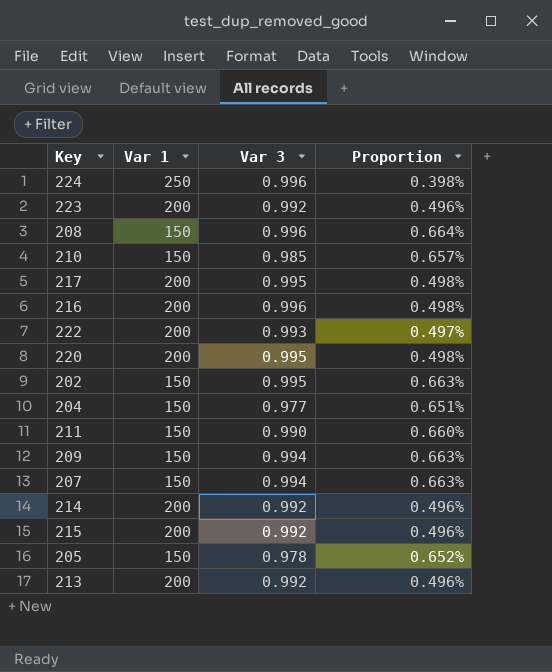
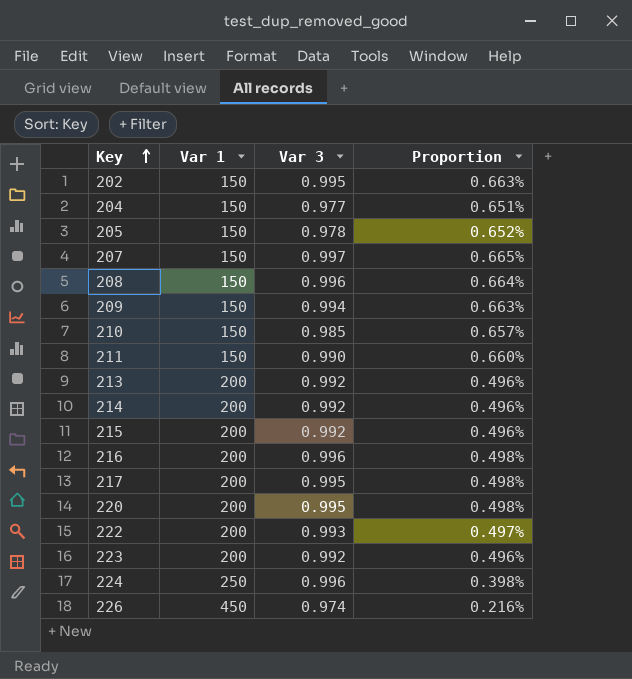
row order: none -> Key ascending
207 | Var 3: 0.994 -> 0.997
207 | Proportion: 0.663% -> 0.665%
row 226: none -> 450 | 0.974 | 0.216%

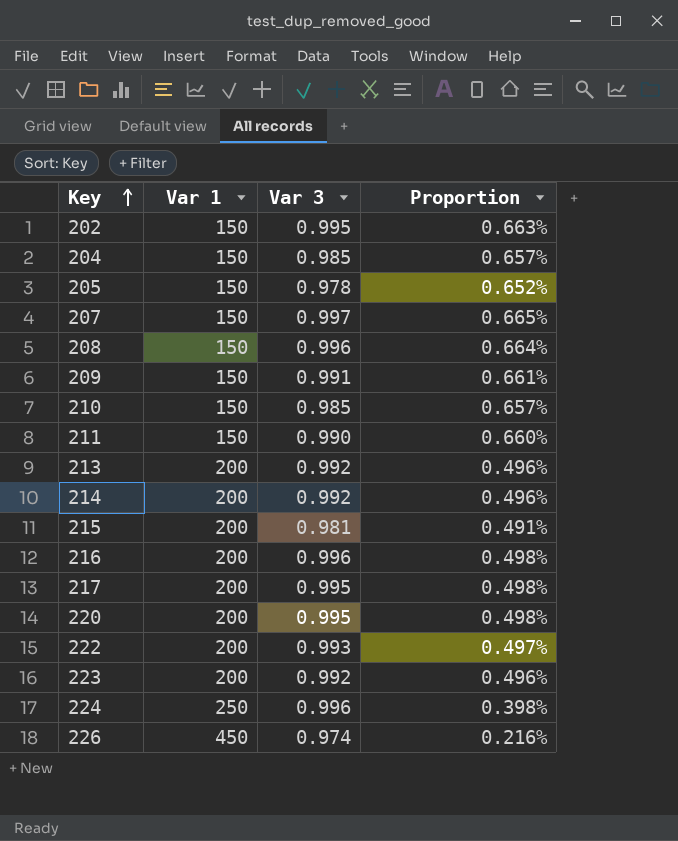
204 | Var 3: 0.977 -> 0.985
204 | Proportion: 0.651% -> 0.657%
209 | Var 3: 0.994 -> 0.991
209 | Proportion: 0.663% -> 0.661%
215 | Var 3: 0.992 -> 0.981
215 | Proportion: 0.496% -> 0.491%

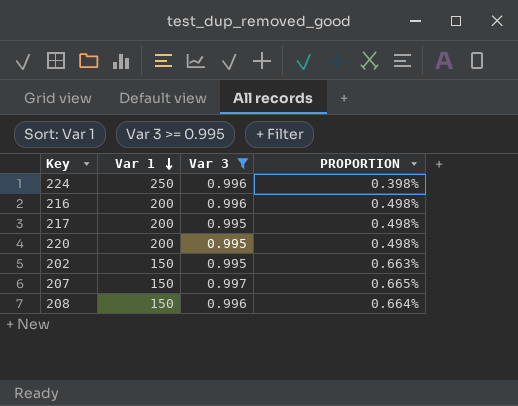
filter: none -> Var 3 >= 0.995
row order: Key ascending -> Var 1 descending
column name: Proportion -> PROPORTION

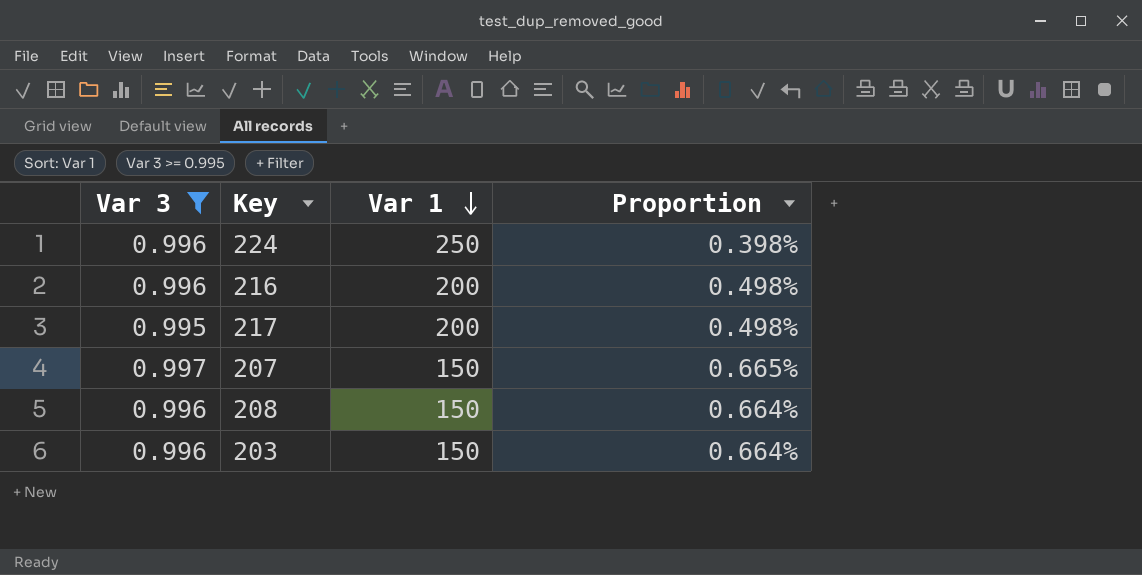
column Var 3 | position: 3 -> 1
column name: PROPORTION -> Proportion
row 220: 200 | 0.995 | 0.498% -> none
row 202: 150 | 0.995 | 0.663% -> none
row 203: none -> 0.996 | 150 | 0.664%

